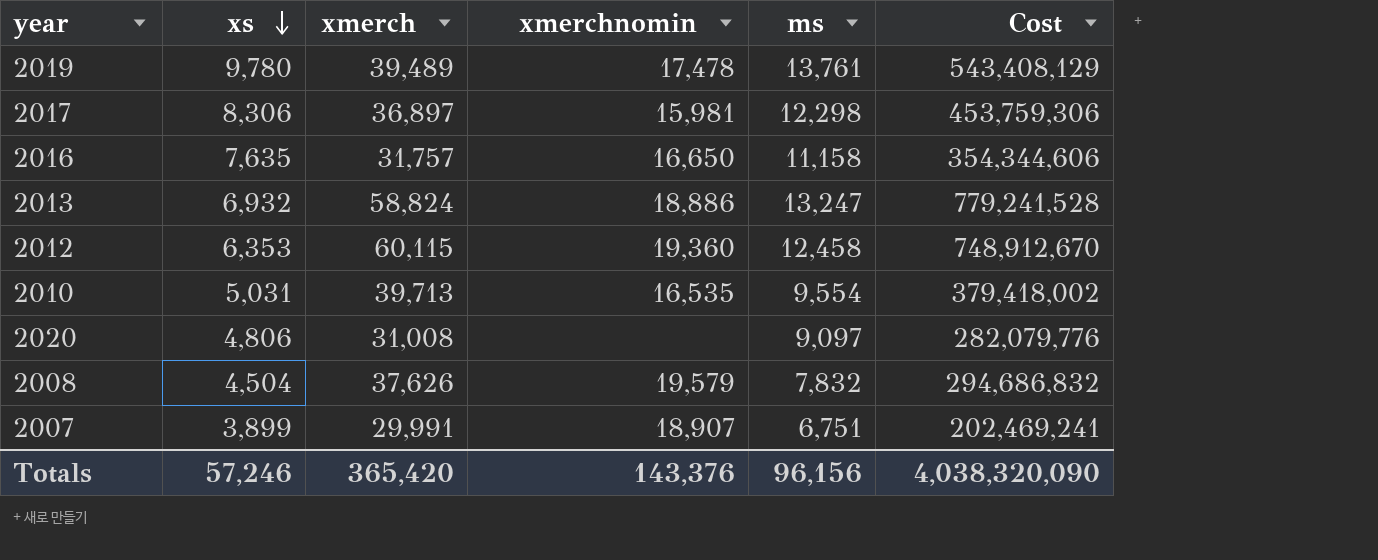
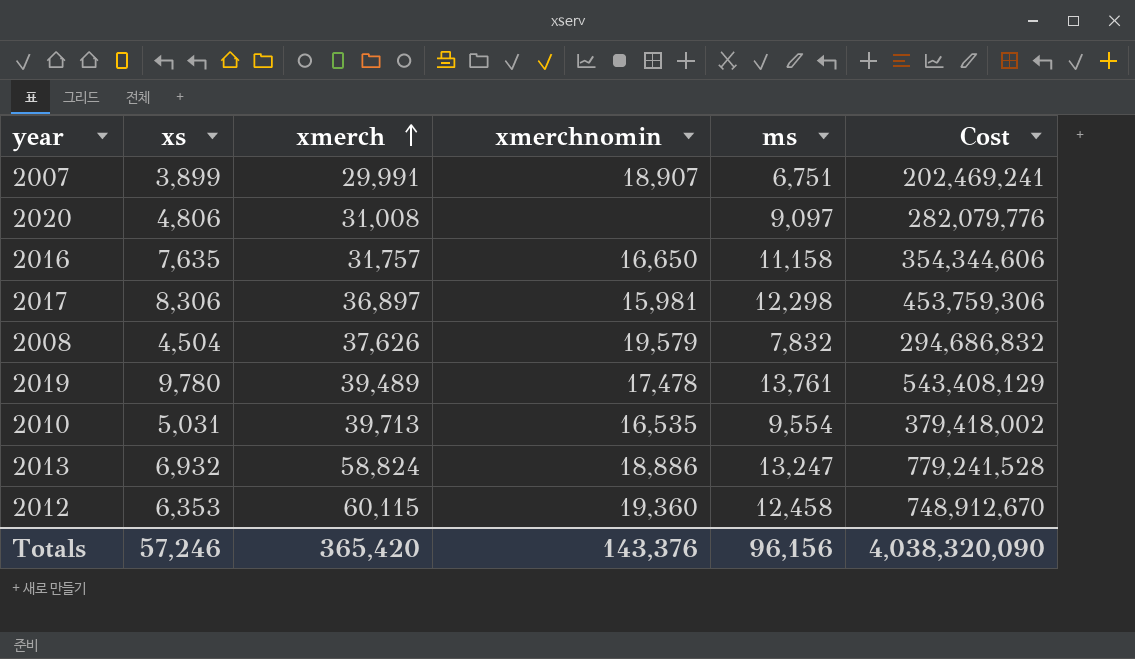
row order: xs descending -> xmerch ascending

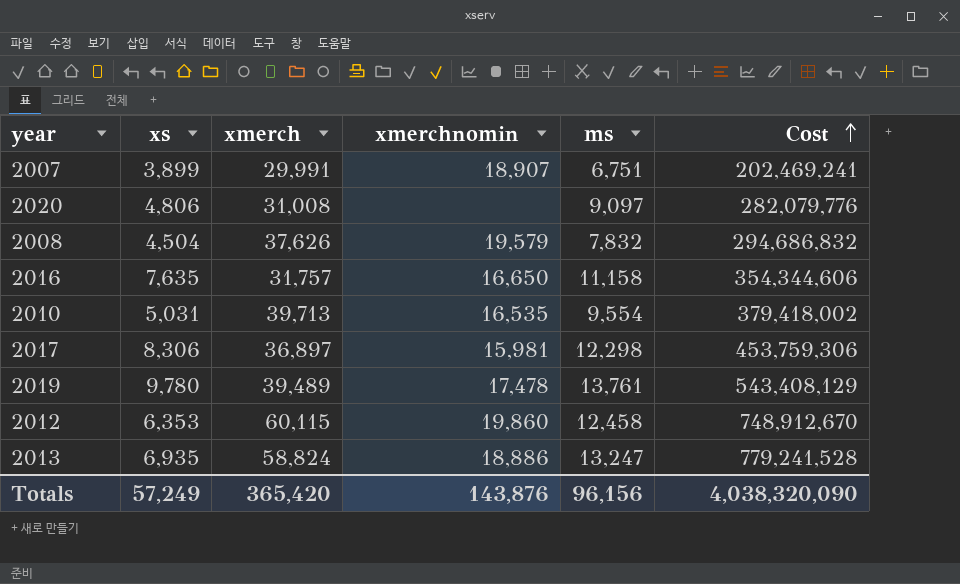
row order: xmerch ascending -> Cost ascending
2012 | xmerchnomin: 19,360 -> 19,860
2013 | xs: 6,932 -> 6,935
Totals | xs: 57,246 -> 57,249
Totals | xmerchnomin: 143,376 -> 143,876

